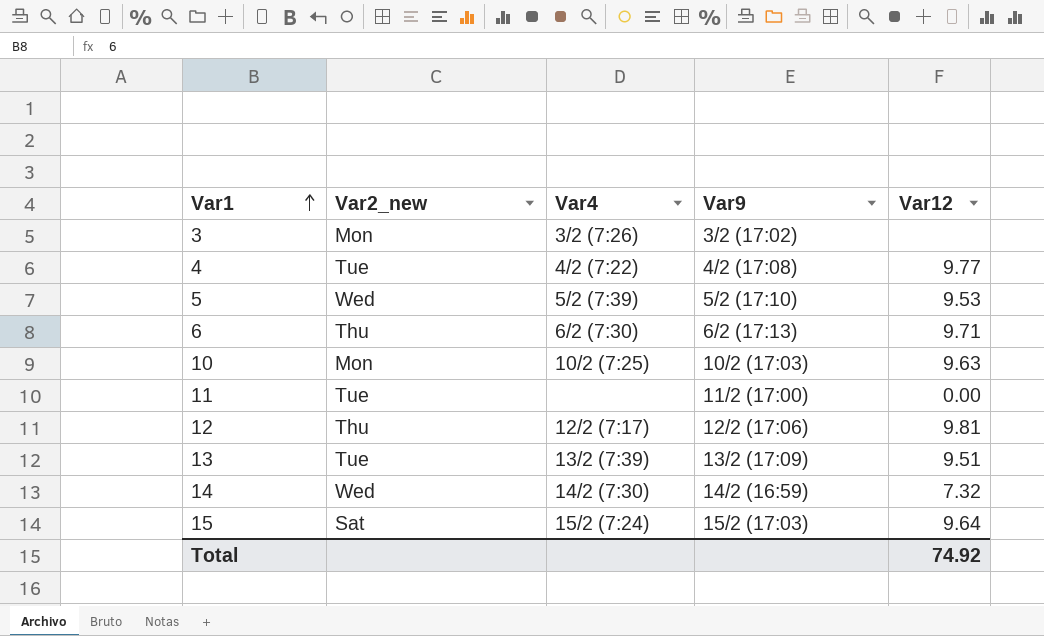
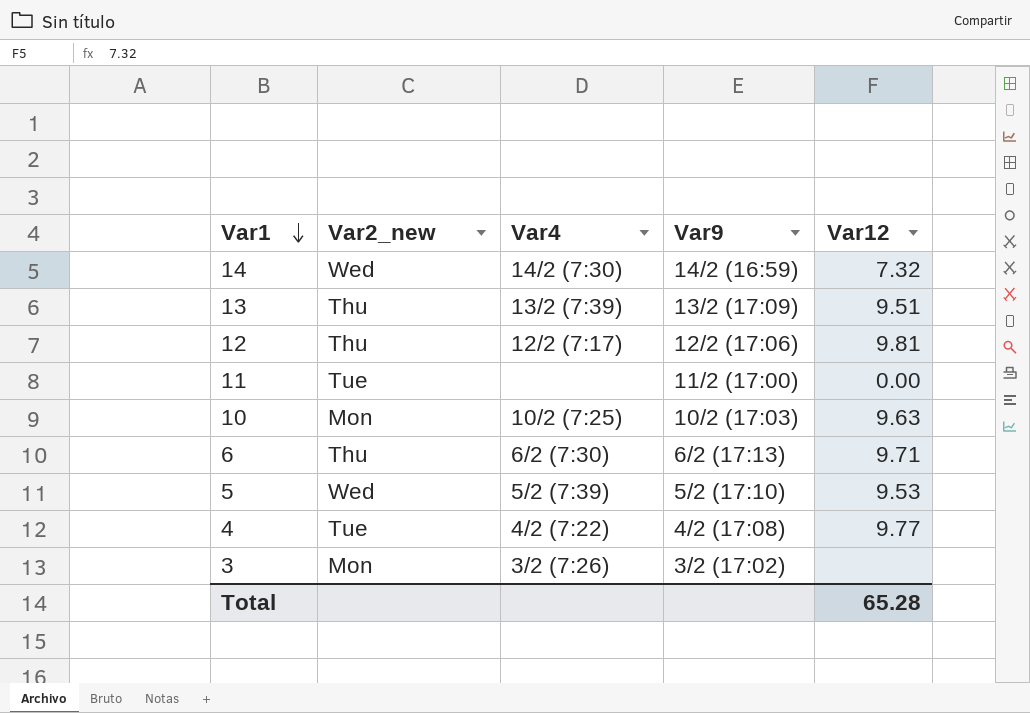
row order: Var1 ascending -> Var1 descending
row 15: Sat | 15/2 (7:24) | 15/2 (17:03) | 9.64 -> none
13 | Var2_new: Tue -> Thu
Total | Var12: 74.92 -> 65.28

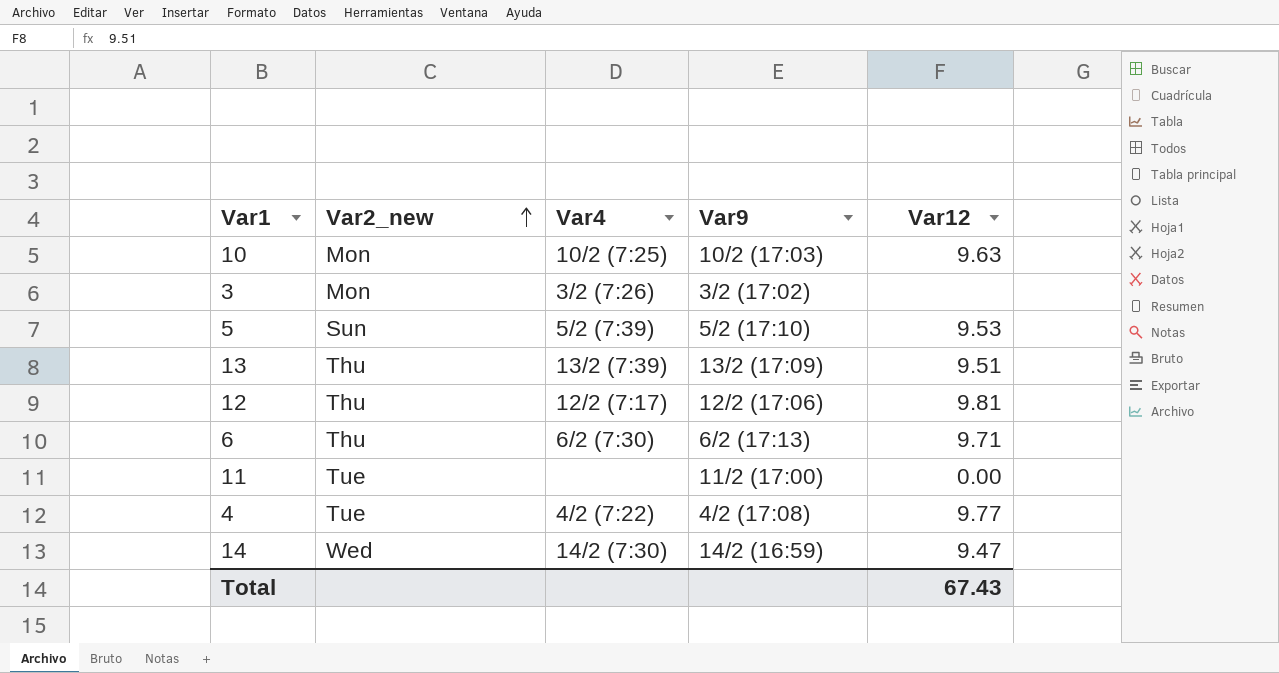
row order: Var1 descending -> Var2_new ascending
5 | Var2_new: Wed -> Sun
14 | Var12: 7.32 -> 9.47
Total | Var12: 65.28 -> 67.43

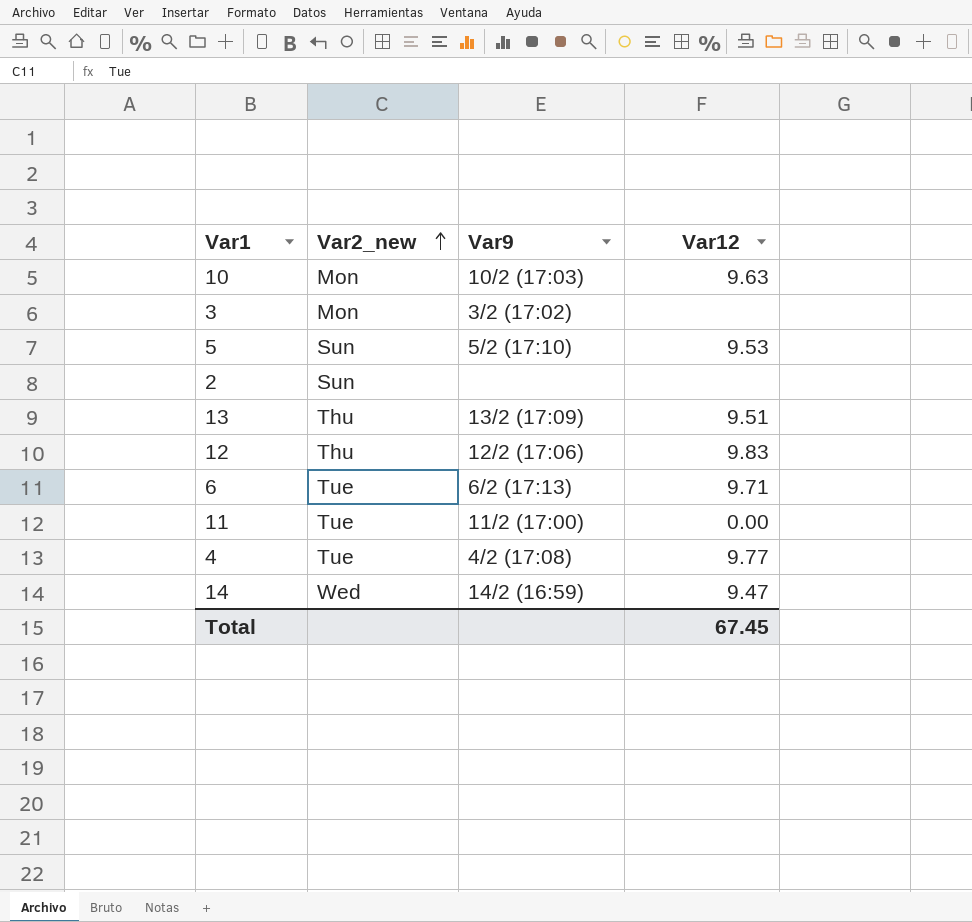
column Var4 | position: 3 -> none
row 2: none -> Sun | none | none
12 | Var12: 9.81 -> 9.83
6 | Var2_new: Thu -> Tue
Total | Var12: 67.43 -> 67.45

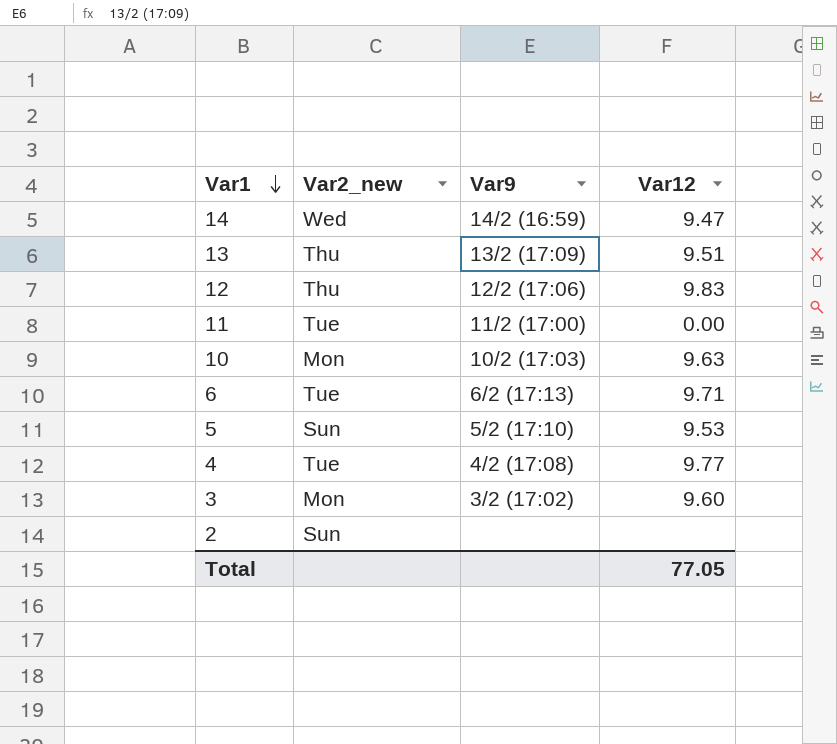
row order: Var2_new ascending -> Var1 descending
3 | Var12: none -> 9.60
Total | Var12: 67.45 -> 77.05

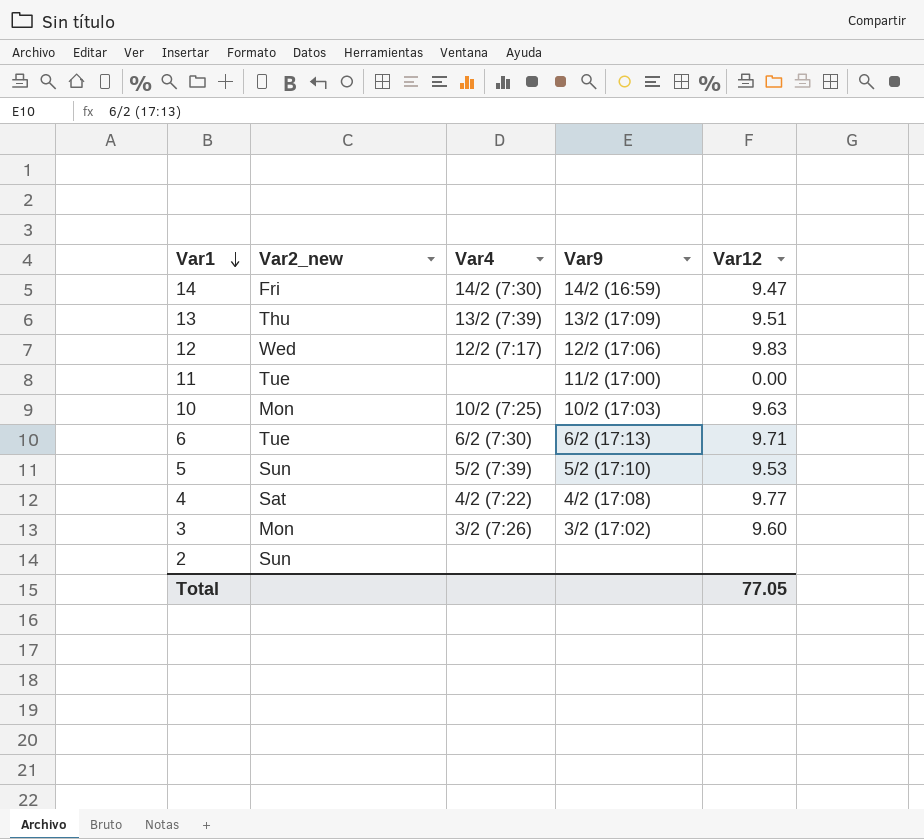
column Var4 | position: none -> 3
14 | Var2_new: Wed -> Fri
12 | Var2_new: Thu -> Wed
4 | Var2_new: Tue -> Sat

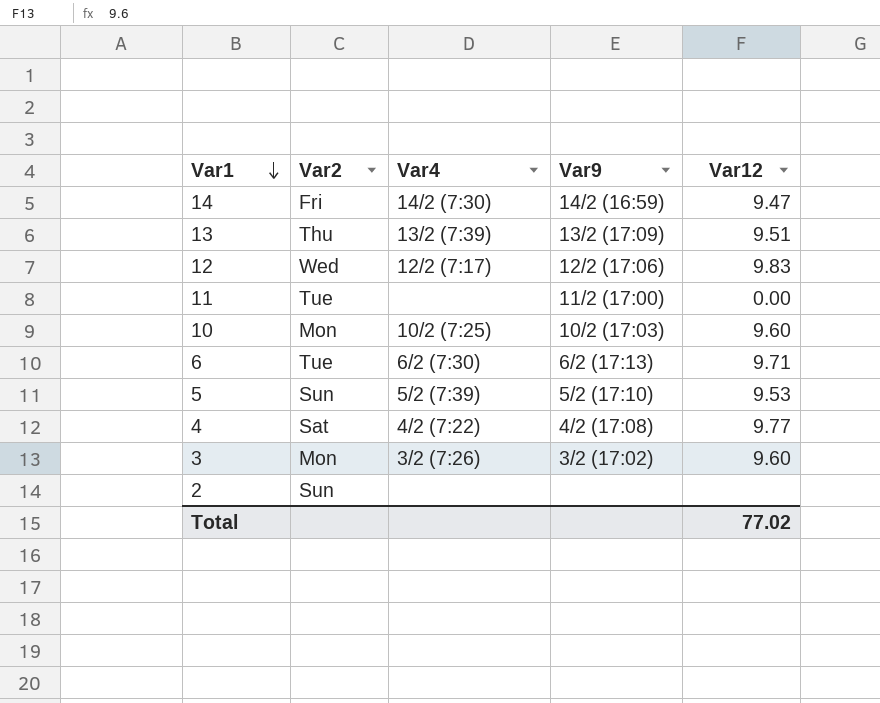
column name: Var2_new -> Var2
10 | Var12: 9.63 -> 9.60
Total | Var12: 77.05 -> 77.02

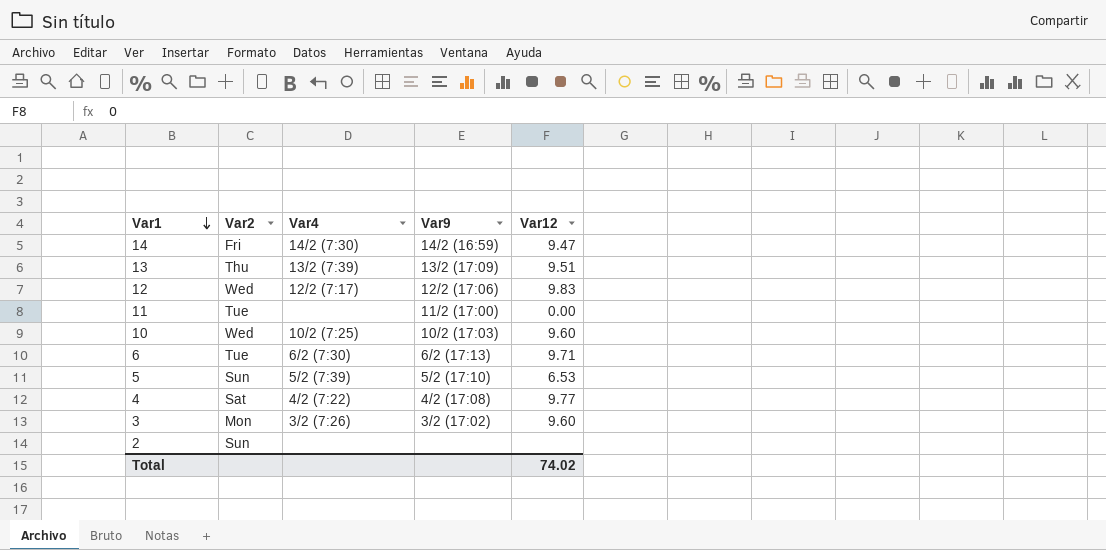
10 | Var2: Mon -> Wed
5 | Var12: 9.53 -> 6.53
Total | Var12: 77.02 -> 74.02

